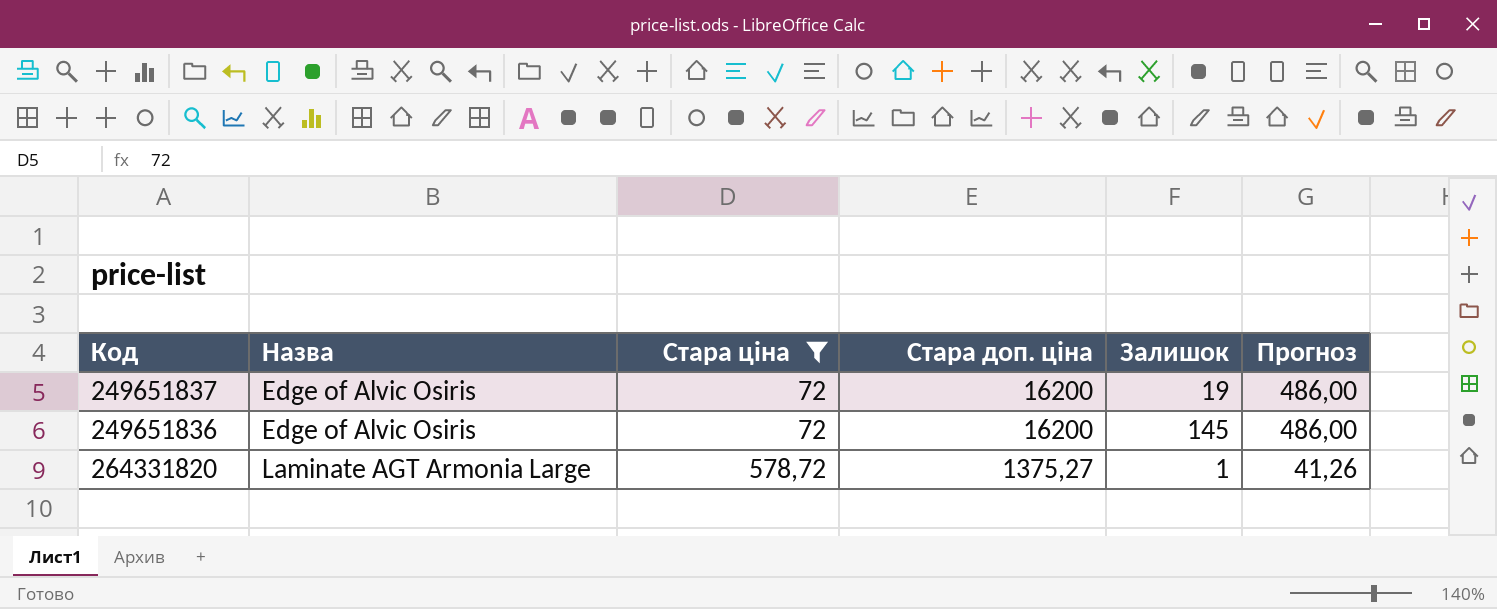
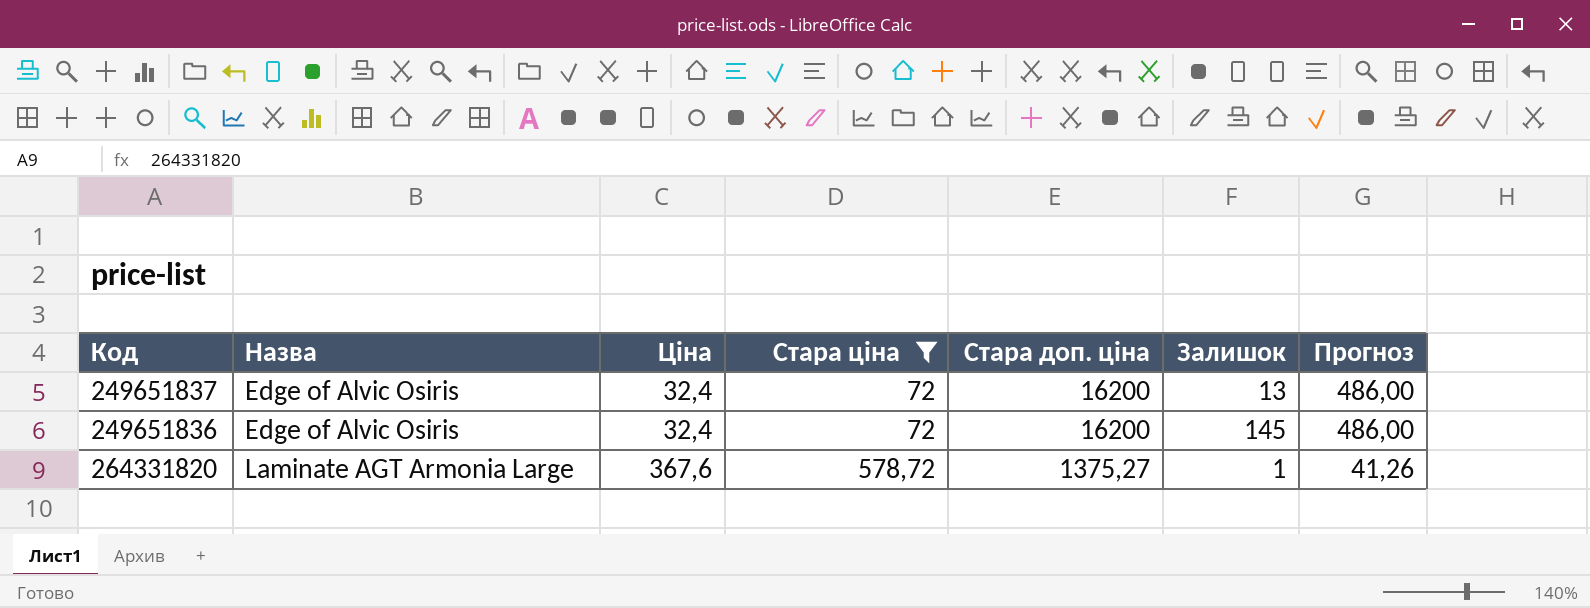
column Ціна | position: none -> 3
249651837 | Залишок: 19 -> 13

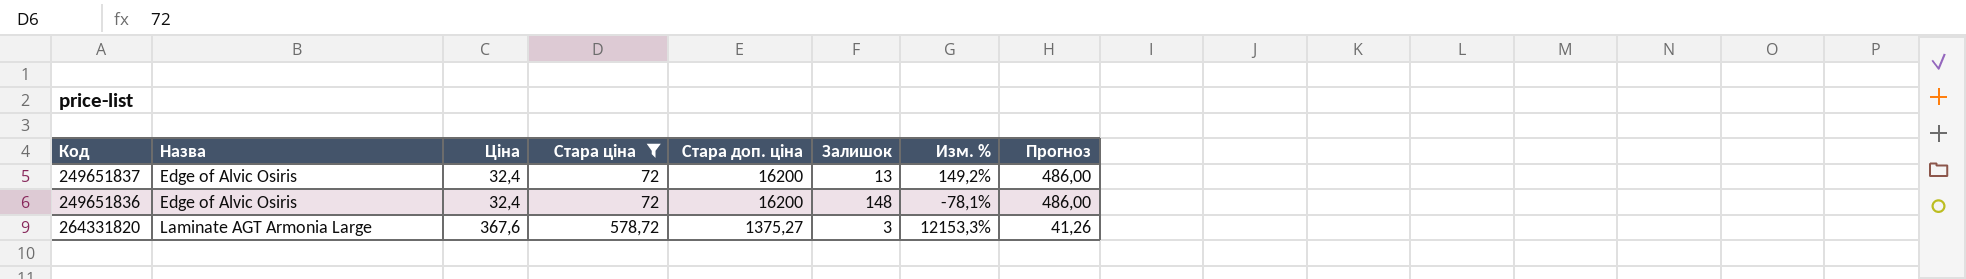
column Изм. % | formula: none -> ([Ціна] - [Залишок]) / [Залишок]
249651836 | Залишок: 145 -> 148
264331820 | Залишок: 1 -> 3

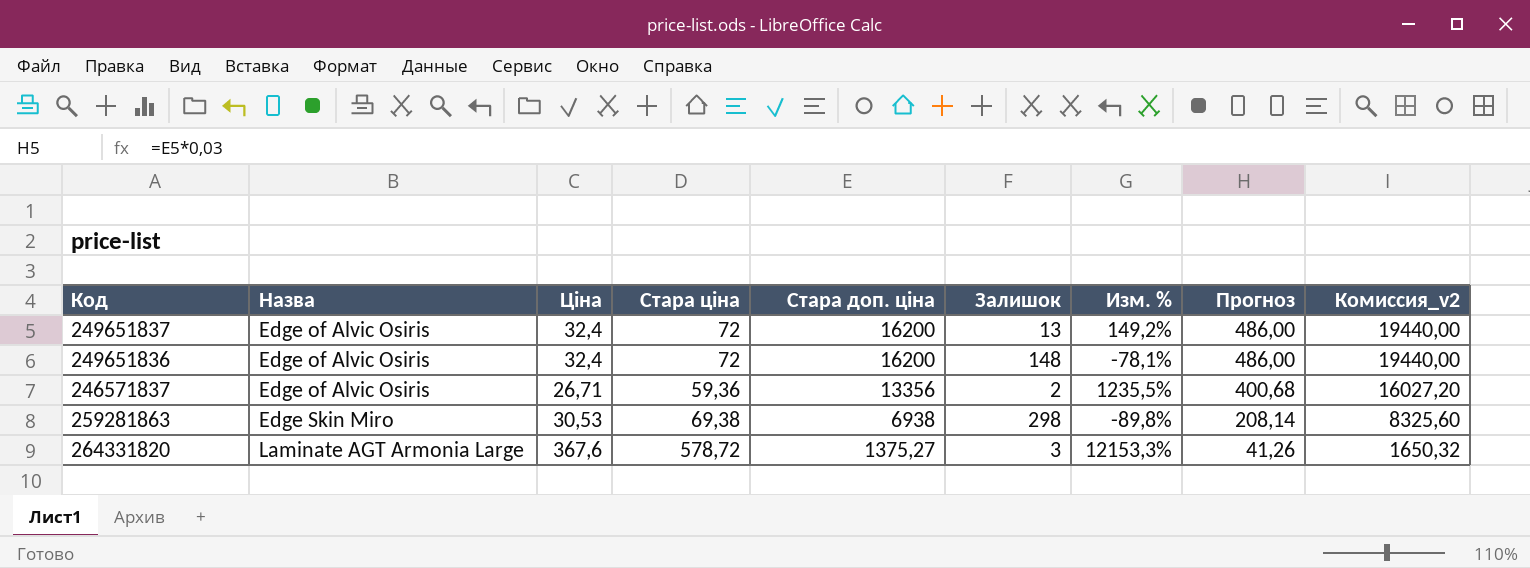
filter: Стара ціна >= 72 -> none
column Комиссия_v2 | formula: none -> [Стара доп. ціна] * 1,2

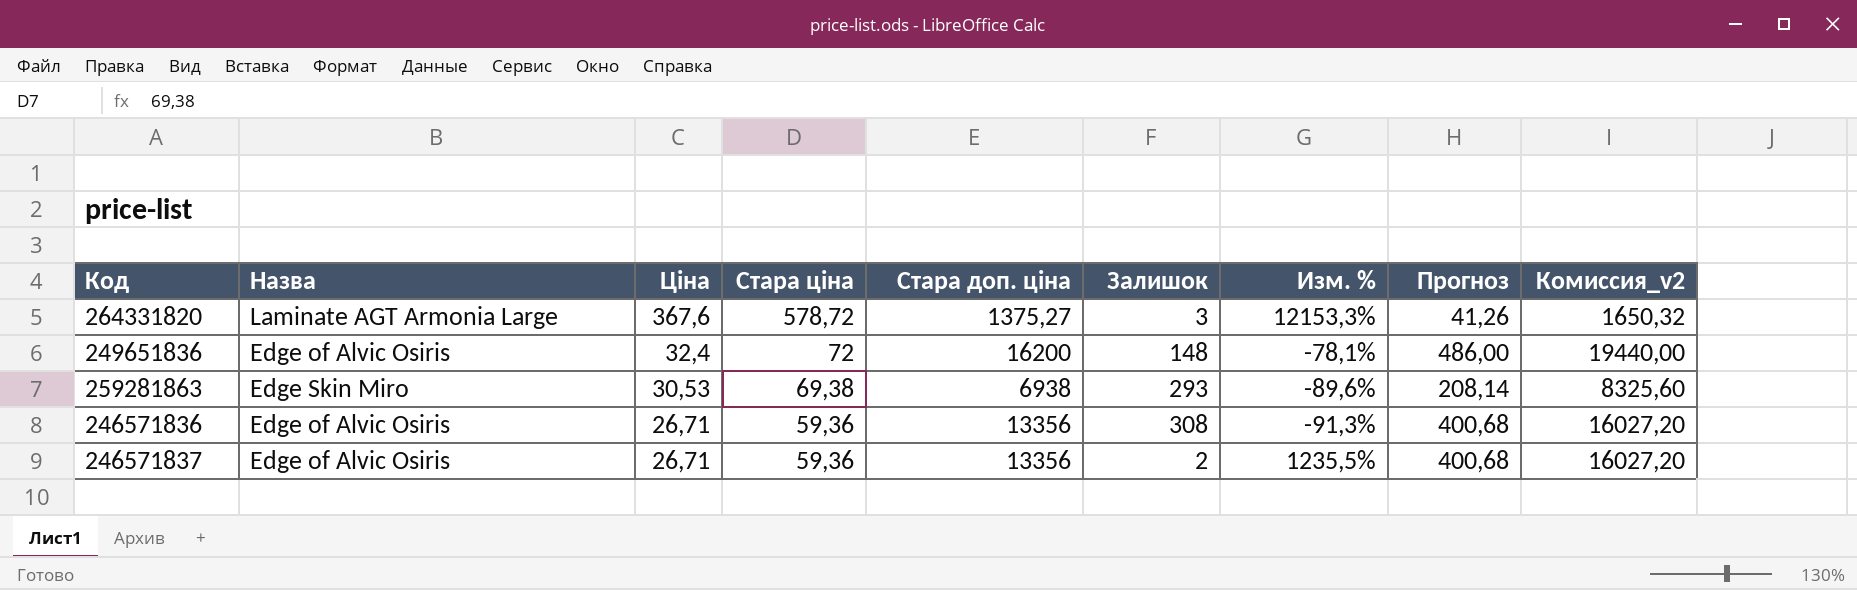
row order: Назва ascending -> Ціна descending
row 249651837: Edge of Alvic Osiris | 32,4 | 72 | 16200 | 13 | 149,2% | 486,00 | 19440,00 -> none
259281863 | Залишок: 298 -> 293
259281863 | Изм. %: -89,8% -> -89,6%
row 246571836: none -> Edge of Alvic Osiris | 26,71 | 59,36 | 13356 | 308 | -91,3% | 400,68 | 16027,20

